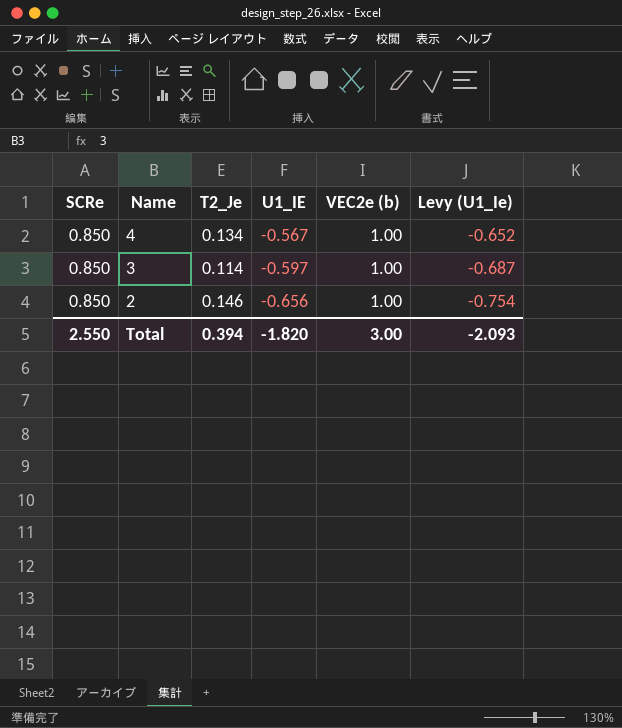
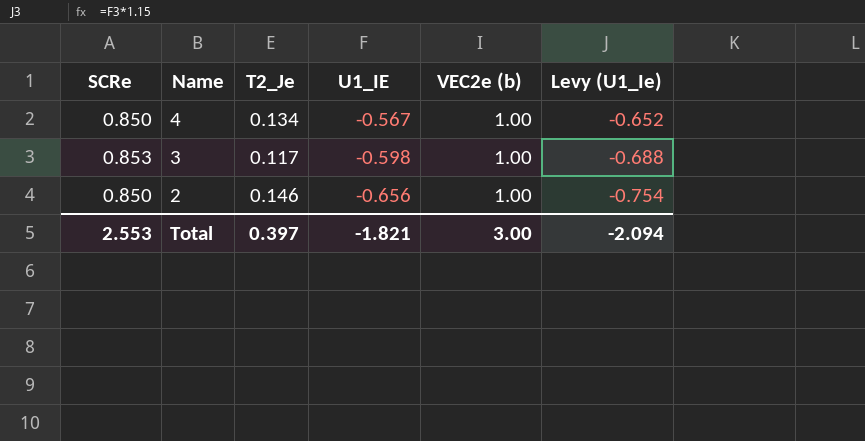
3 | SCRe: 0.850 -> 0.853
3 | T2_Je: 0.114 -> 0.117
3 | U1_IE: -0.597 -> -0.598
3 | Levy (U1_Ie): -0.687 -> -0.688
Total | SCRe: 2.550 -> 2.553
Total | T2_Je: 0.394 -> 0.397
Total | U1_IE: -1.820 -> -1.821
Total | Levy (U1_Ie): -2.093 -> -2.094

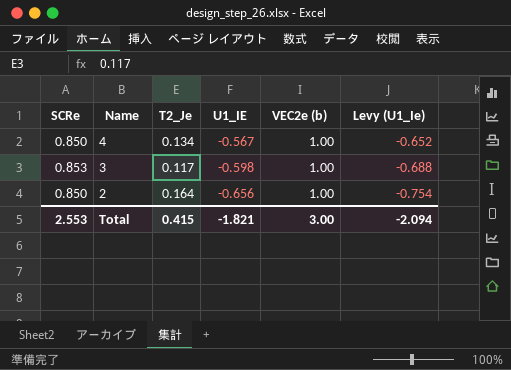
2 | T2_Je: 0.146 -> 0.164
Total | T2_Je: 0.397 -> 0.415

